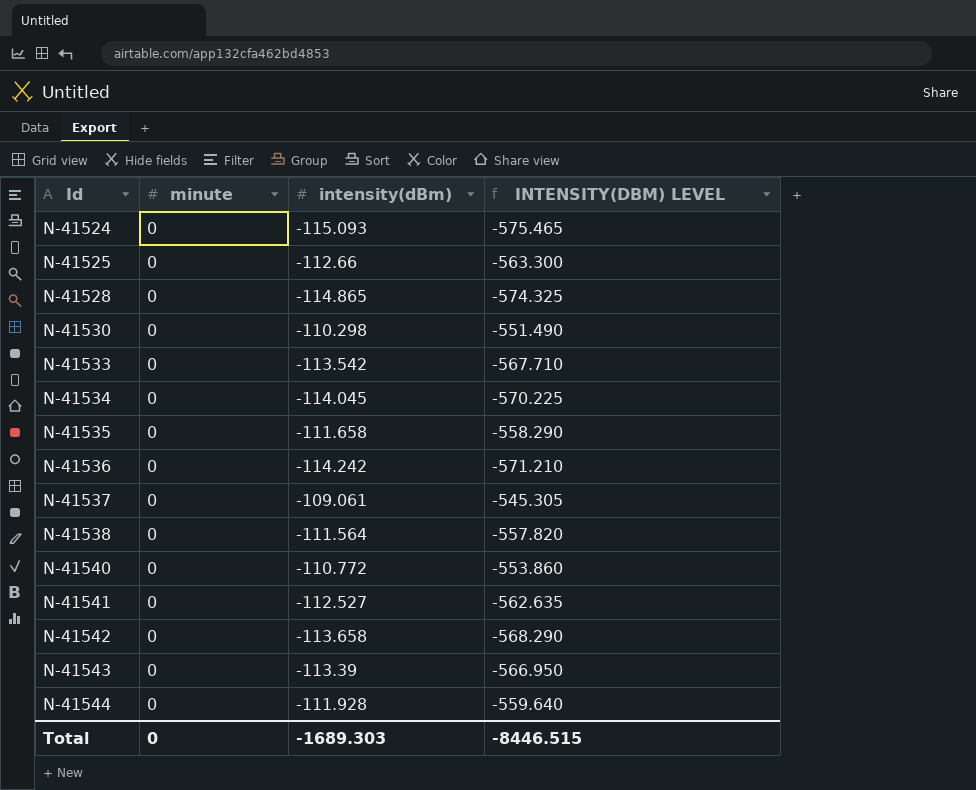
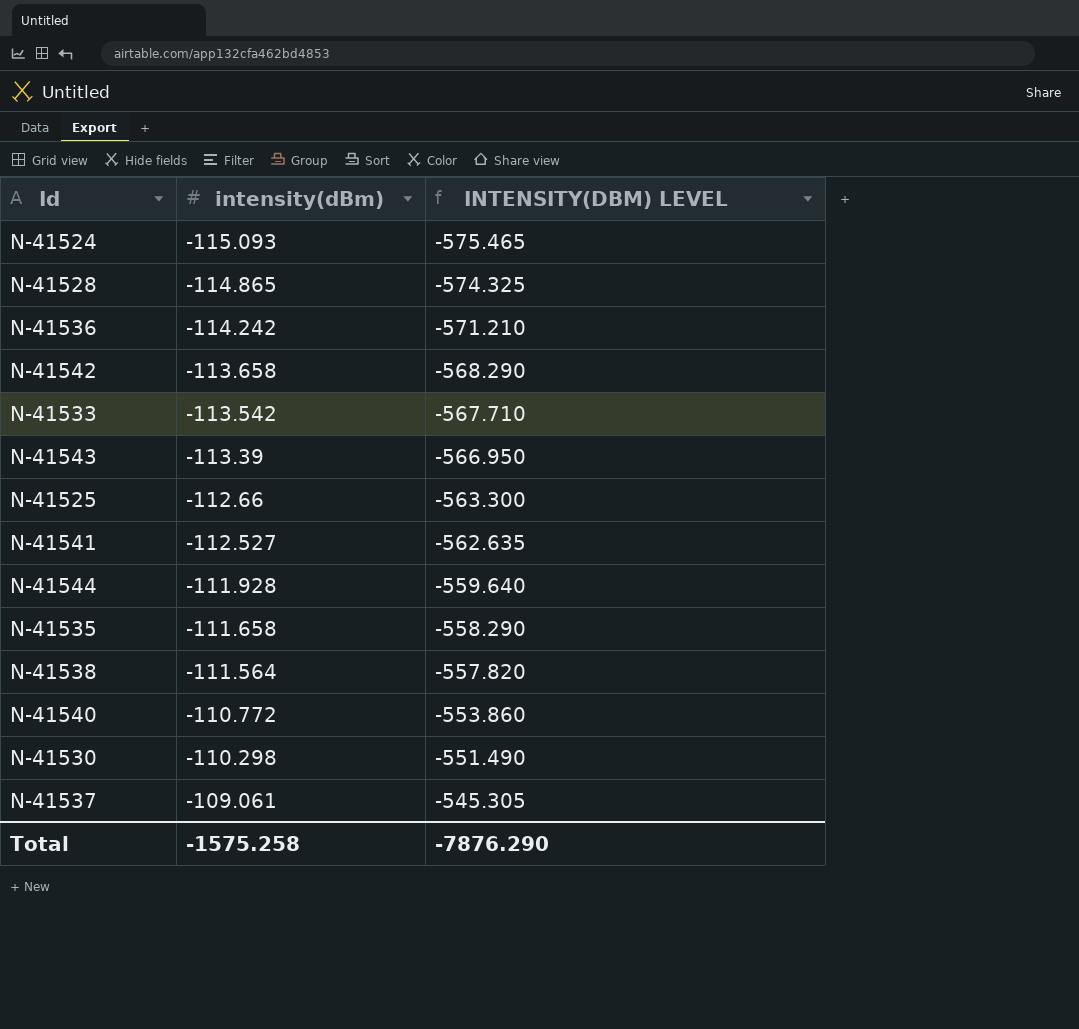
row order: Id ascending -> intensity(dBm) ascending
column minute | position: 2 -> none
row N-41534: 0 | -114.045 | -570.225 -> none
Total | intensity(dBm): -1689.303 -> -1575.258
Total | INTENSITY(DBM) LEVEL: -8446.515 -> -7876.290

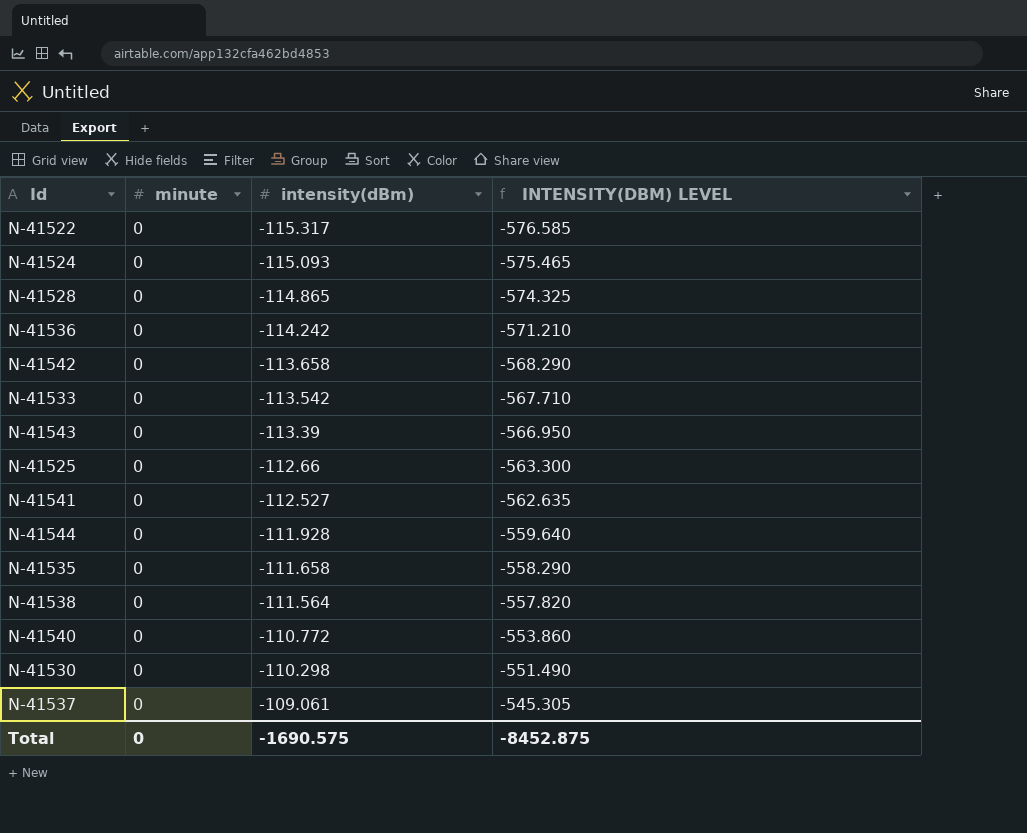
column minute | position: none -> 2
row N-41522: none -> 0 | -115.317 | -576.585
Total | intensity(dBm): -1575.258 -> -1690.575
Total | INTENSITY(DBM) LEVEL: -7876.290 -> -8452.875

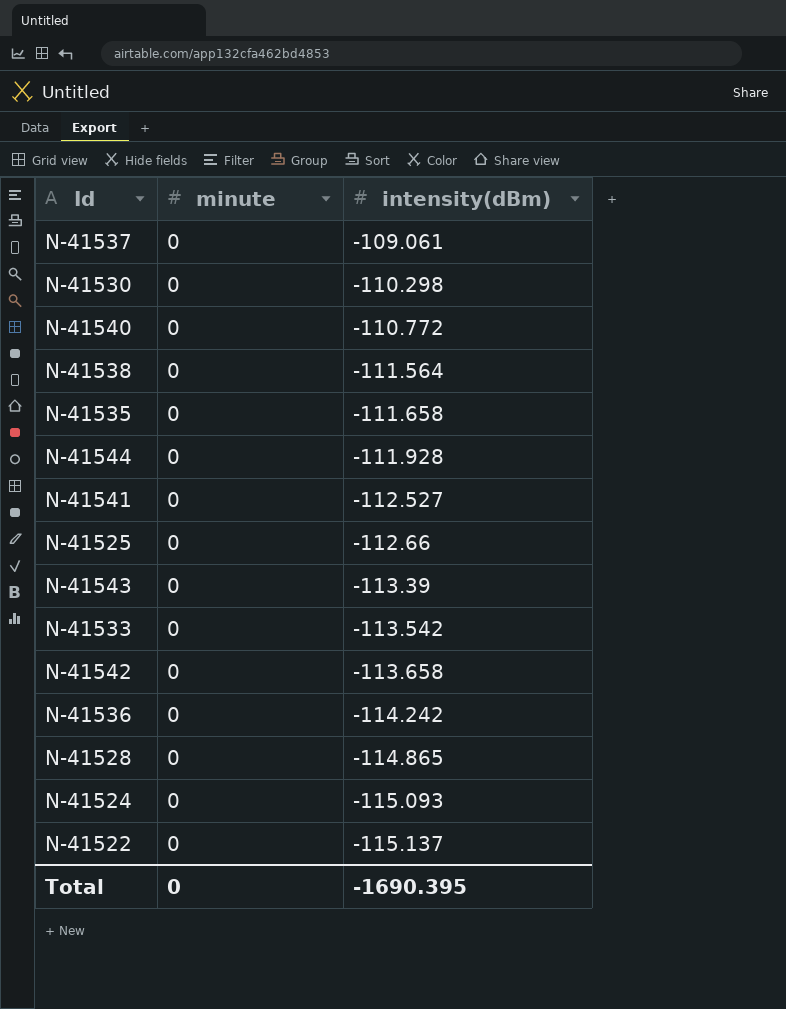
row order: intensity(dBm) ascending -> intensity(dBm) descending
column INTENSITY(DBM) LEVEL | formula: [intensity(dBm)] * 5 -> none
N-41522 | intensity(dBm): -115.317 -> -115.137
Total | intensity(dBm): -1690.575 -> -1690.395

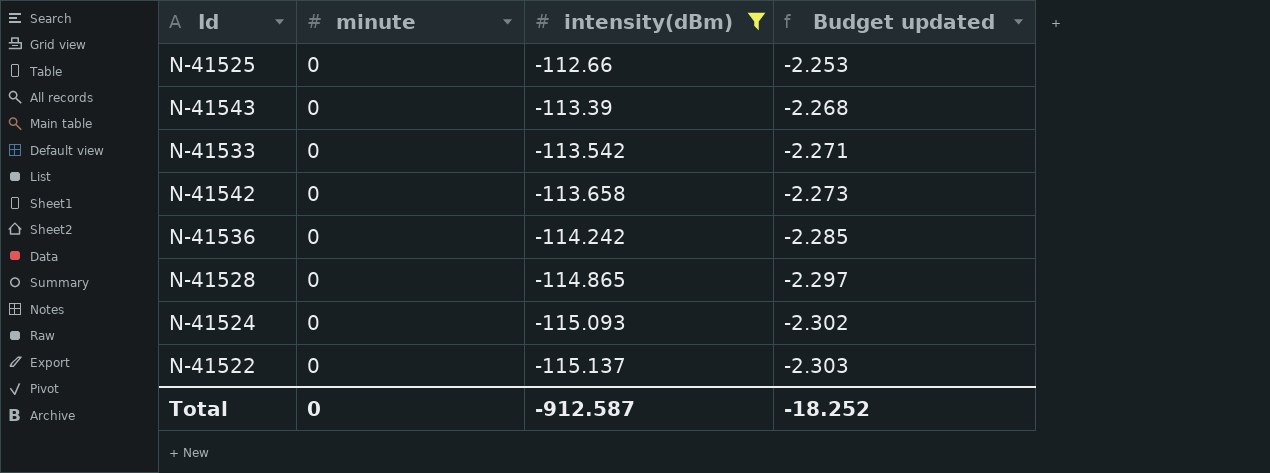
filter: none -> intensity(dBm) <= -112.66
column Budget updated | formula: none -> [intensity(dBm)] * 0.02
Total | intensity(dBm): -1690.395 -> -912.587

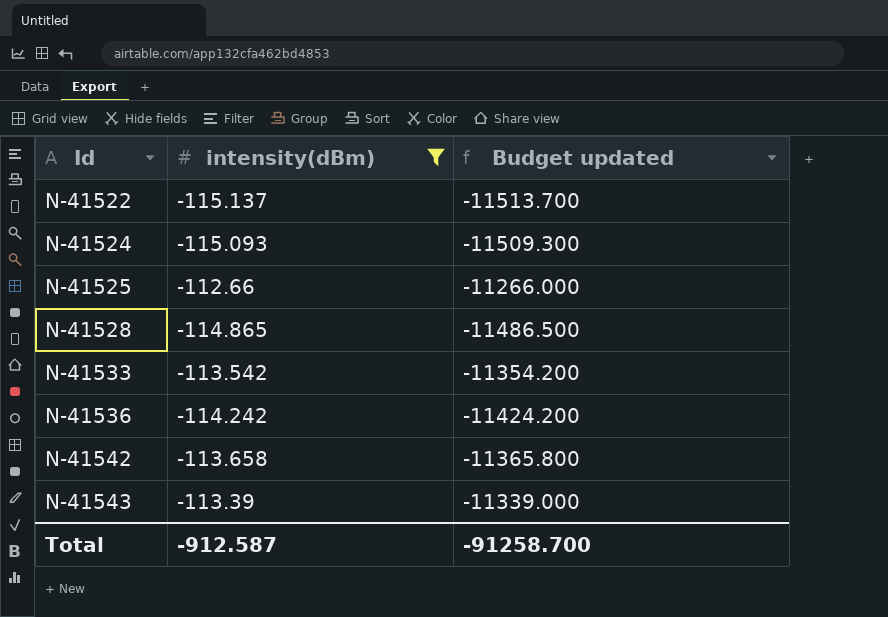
row order: intensity(dBm) descending -> Id ascending
column minute | position: 2 -> none
column Budget updated | formula: [intensity(dBm)] * 0.02 -> [intensity(dBm)] * 100
Total | Budget updated: -18.252 -> -91258.700

